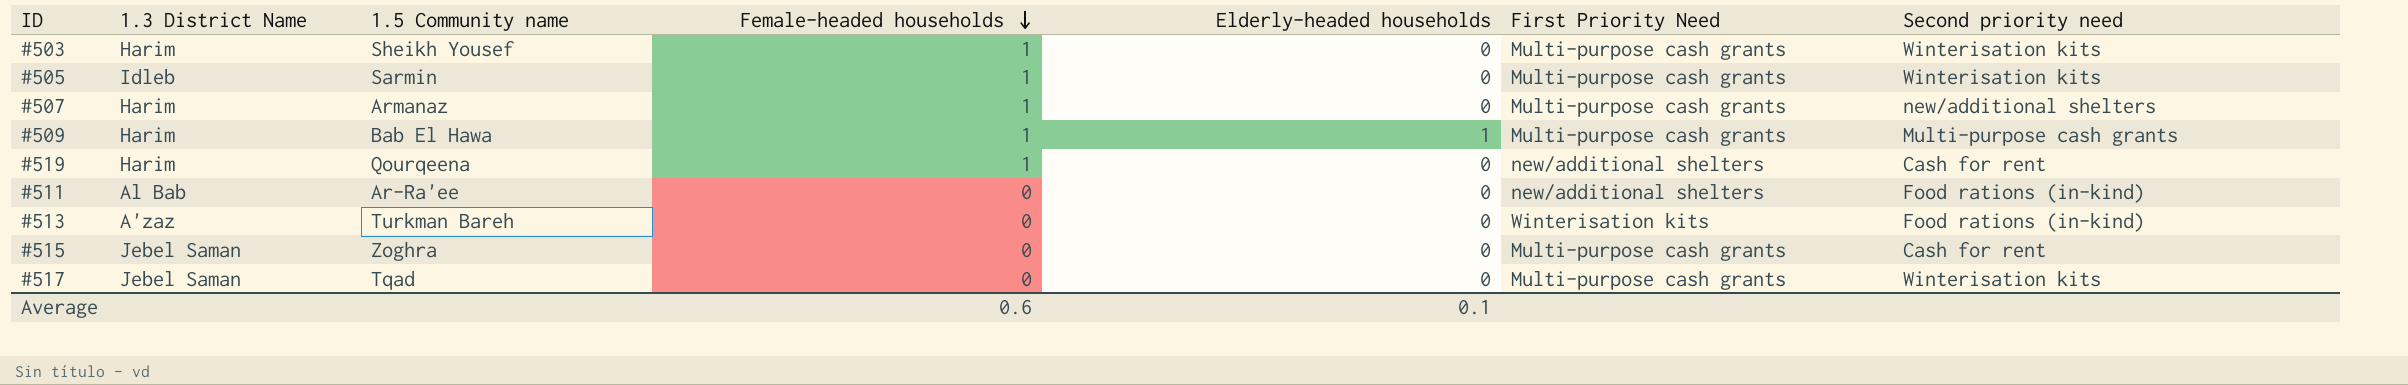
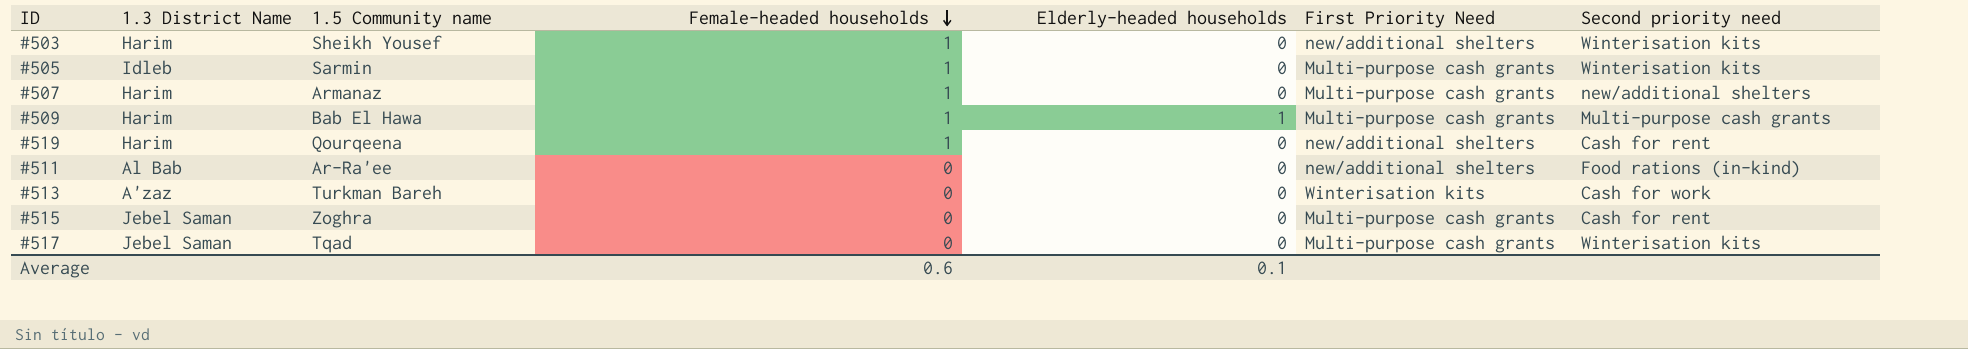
#503 | First Priority Need: Multi-purpose cash grants -> new/additional shelters
#513 | Second priority need: Food rations (in-kind) -> Cash for work

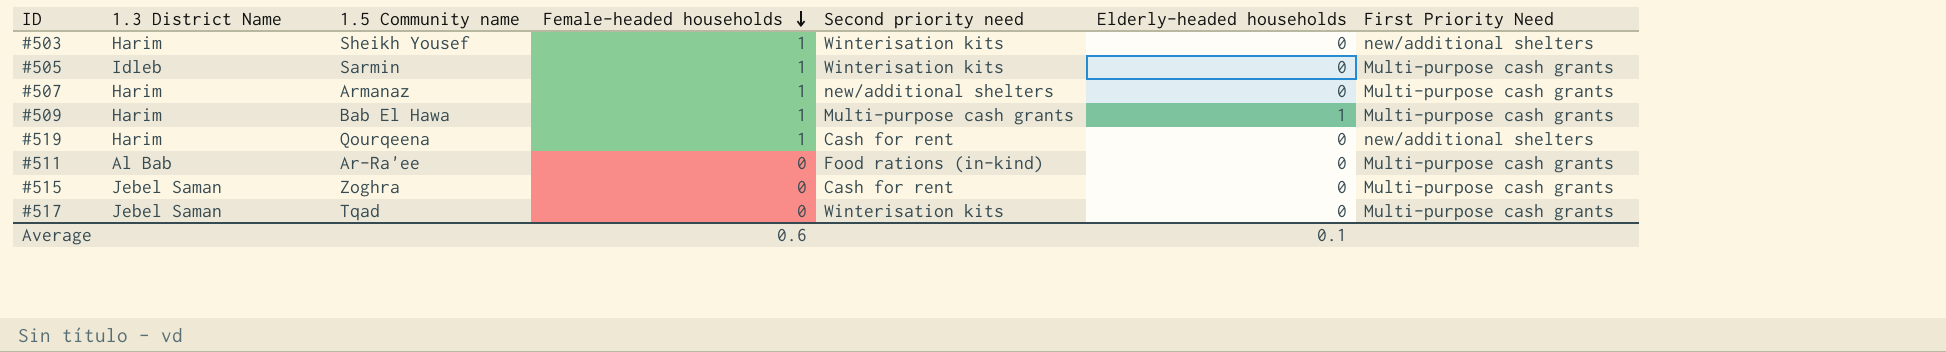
column Second priority need | position: 7 -> 5
row #513: A'zaz | Turkman Bareh | 0 | 0 | Winterisation kits | Cash for work -> none
#511 | First Priority Need: new/additional shelters -> Multi-purpose cash grants

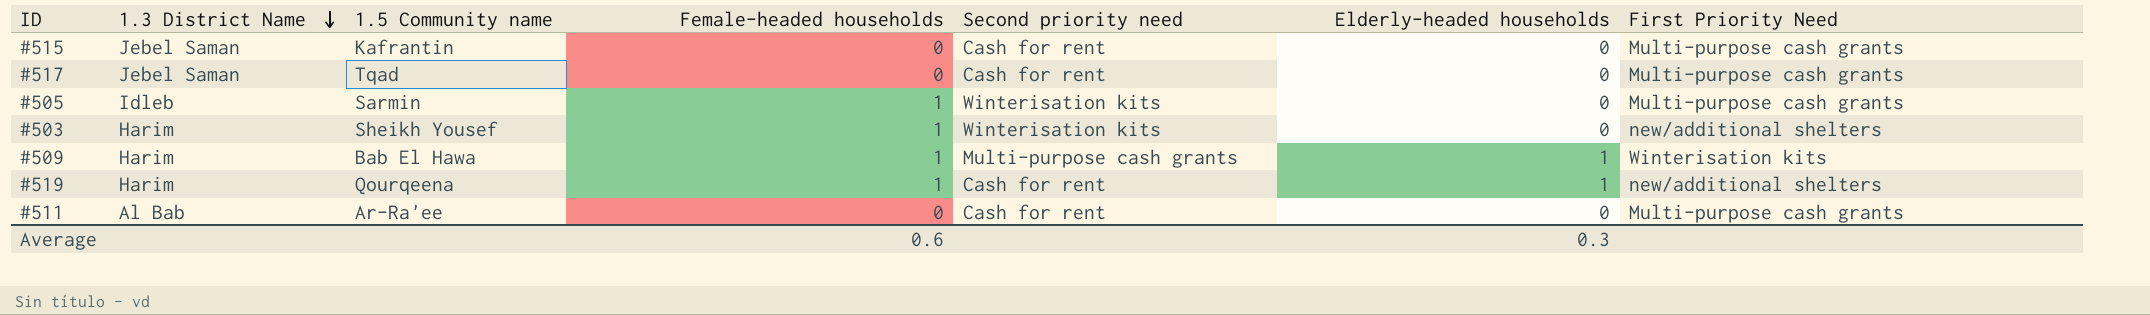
row order: Female-headed households descending -> 1.3 District Name descending
row #507: Harim | Armanaz | 1 | new/additional shelters | 0 | Multi-purpose cash grants -> none
#515 | 1.5 Community name: Zoghra -> Kafrantin
#517 | Second priority need: Winterisation kits -> Cash for rent
#509 | First Priority Need: Multi-purpose cash grants -> Winterisation kits
#519 | Elderly-headed households: 0 -> 1
#511 | Second priority need: Food rations (in-kind) -> Cash for rent
Average | Elderly-headed households: 0.1 -> 0.3

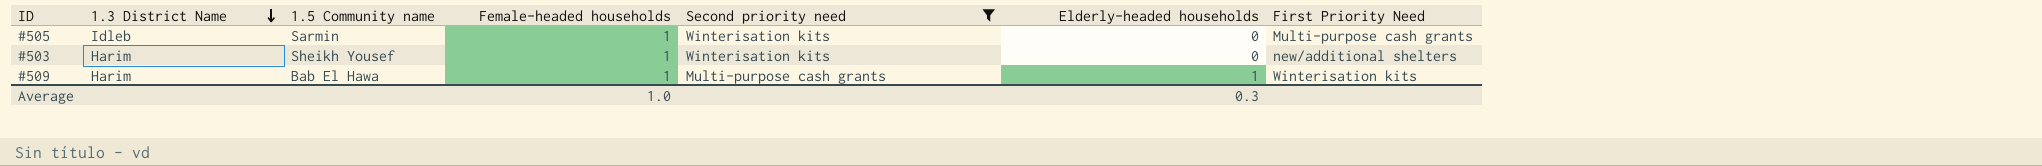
filter: none -> Second priority need != Cash for rent
Average | Female-headed households: 0.6 -> 1.0

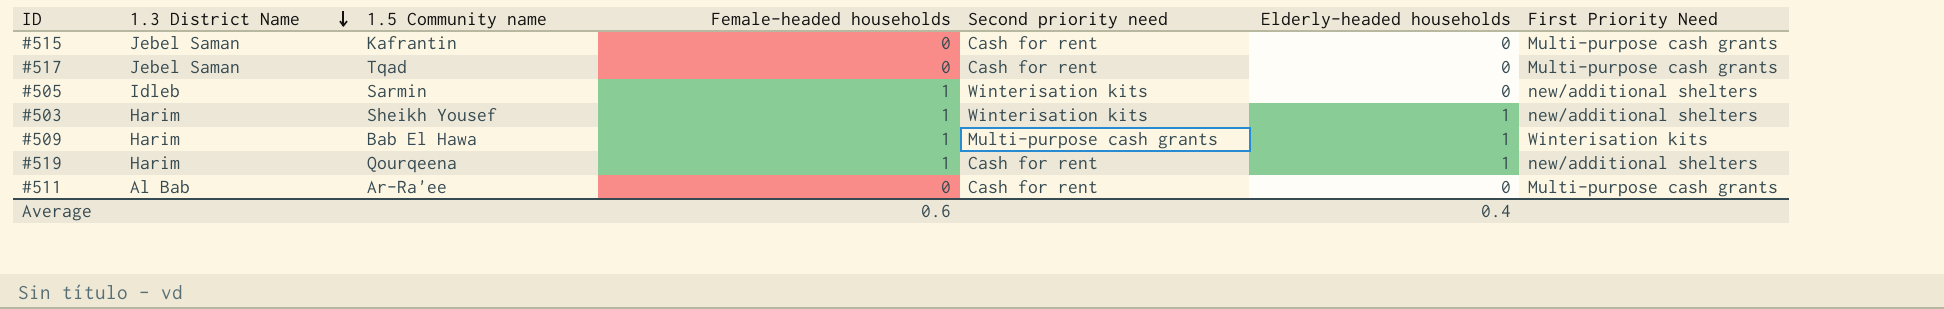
filter: Second priority need != Cash for rent -> none
#505 | First Priority Need: Multi-purpose cash grants -> new/additional shelters
#503 | Elderly-headed households: 0 -> 1
Average | Female-headed households: 1.0 -> 0.6
Average | Elderly-headed households: 0.3 -> 0.4

